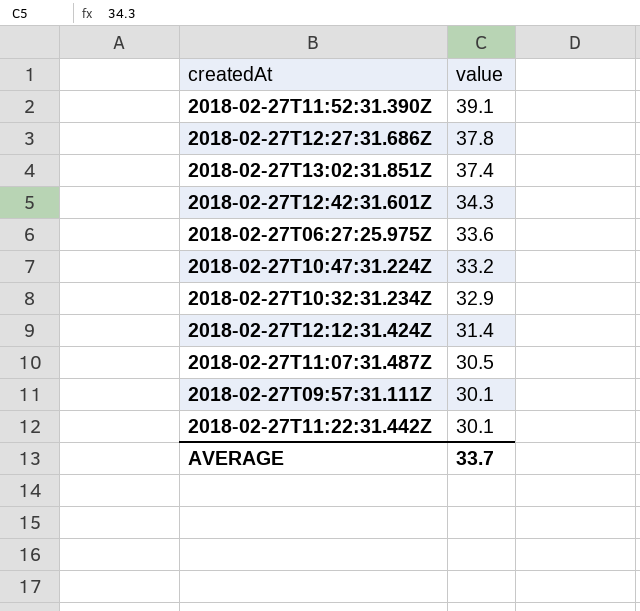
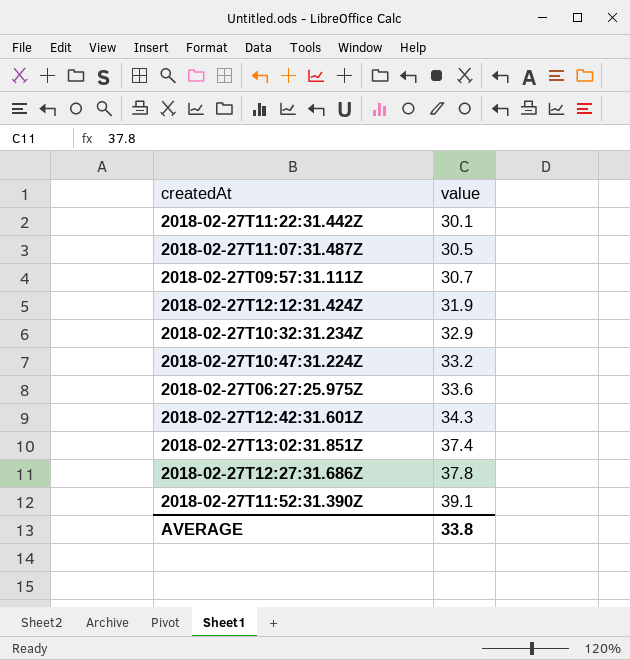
row order: value descending -> value ascending
2018-02-27T09:57:31.111Z | value: 30.1 -> 30.7
2018-02-27T12:12:31.424Z | value: 31.4 -> 31.9
AVERAGE | value: 33.7 -> 33.8

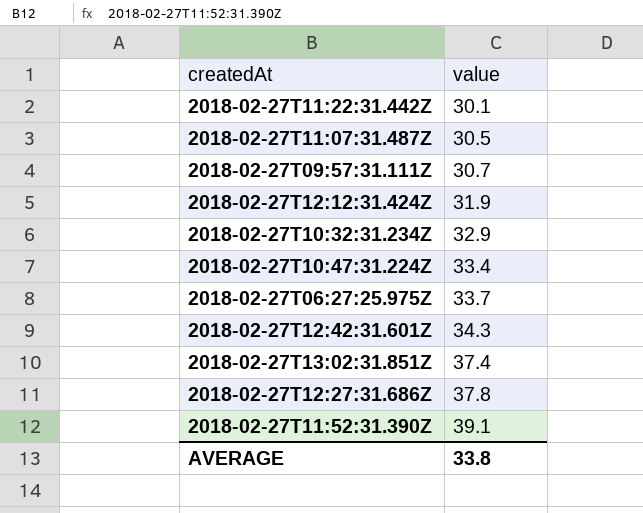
2018-02-27T10:47:31.224Z | value: 33.2 -> 33.4
2018-02-27T06:27:25.975Z | value: 33.6 -> 33.7

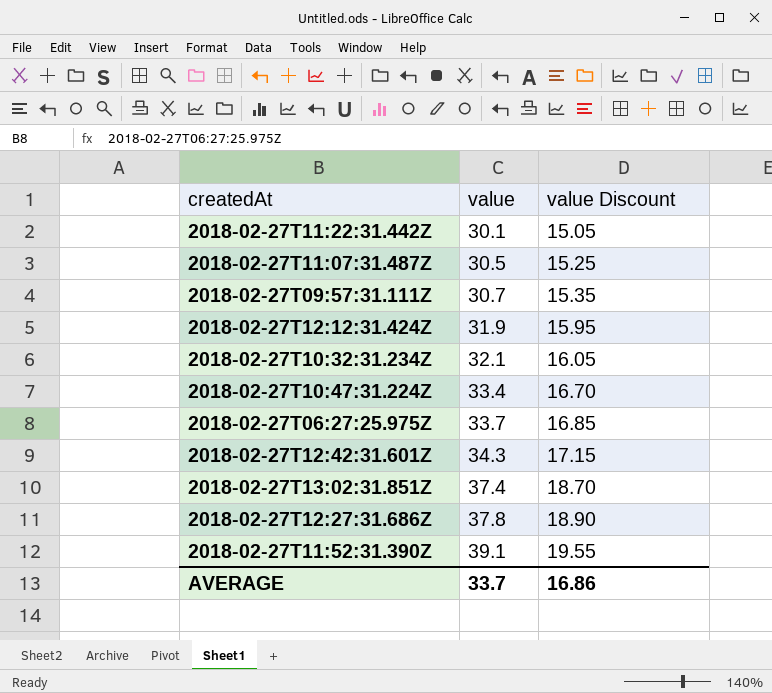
column value Discount | formula: none -> [value] * 0.5
2018-02-27T10:32:31.234Z | value: 32.9 -> 32.1
AVERAGE | value: 33.8 -> 33.7

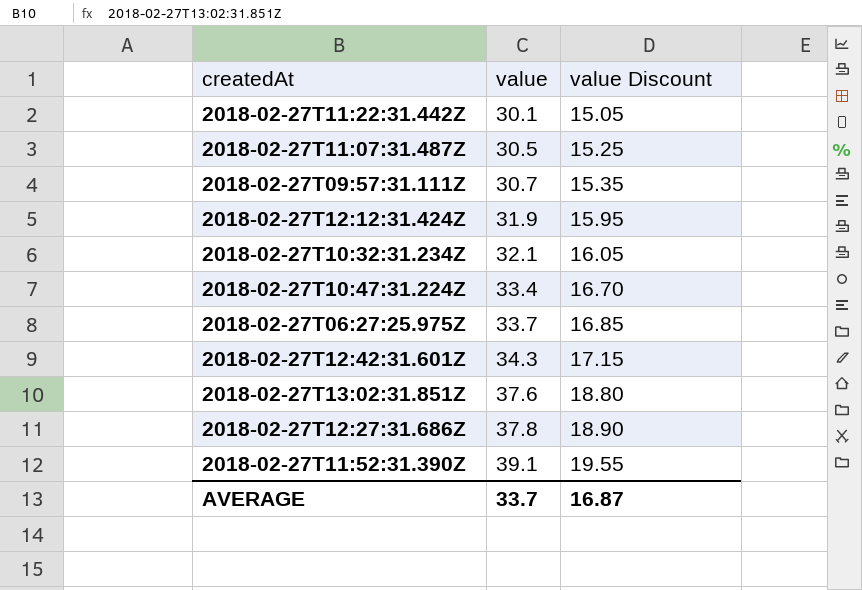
2018-02-27T13:02:31.851Z | value: 37.4 -> 37.6
2018-02-27T13:02:31.851Z | value Discount: 18.70 -> 18.80
AVERAGE | value Discount: 16.86 -> 16.87

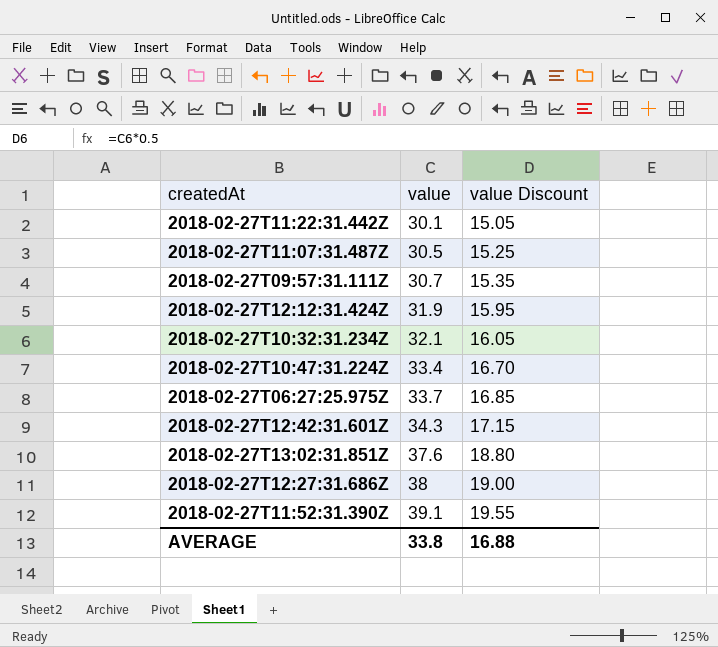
2018-02-27T12:27:31.686Z | value: 37.8 -> 38
2018-02-27T12:27:31.686Z | value Discount: 18.90 -> 19.00
AVERAGE | value: 33.7 -> 33.8
AVERAGE | value Discount: 16.87 -> 16.88

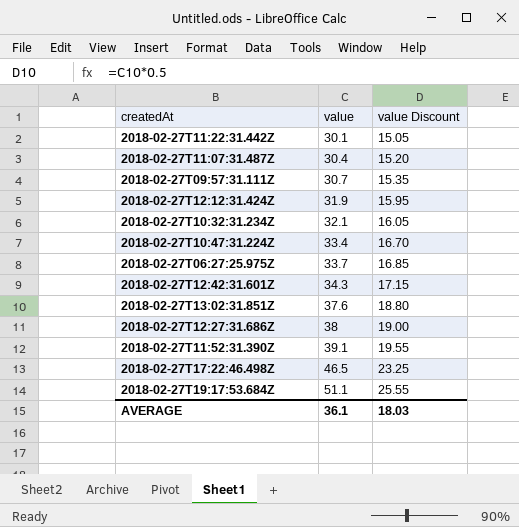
2018-02-27T11:07:31.487Z | value: 30.5 -> 30.4
2018-02-27T11:07:31.487Z | value Discount: 15.25 -> 15.20
row 2018-02-27T17:22:46.498Z: none -> 46.5 | 23.25
row 2018-02-27T19:17:53.684Z: none -> 51.1 | 25.55
AVERAGE | value: 33.8 -> 36.1
AVERAGE | value Discount: 16.88 -> 18.03

